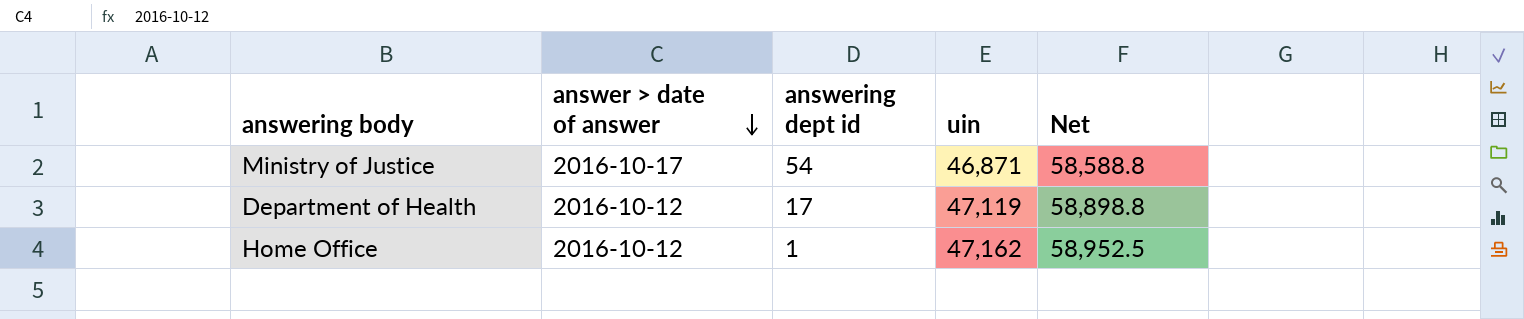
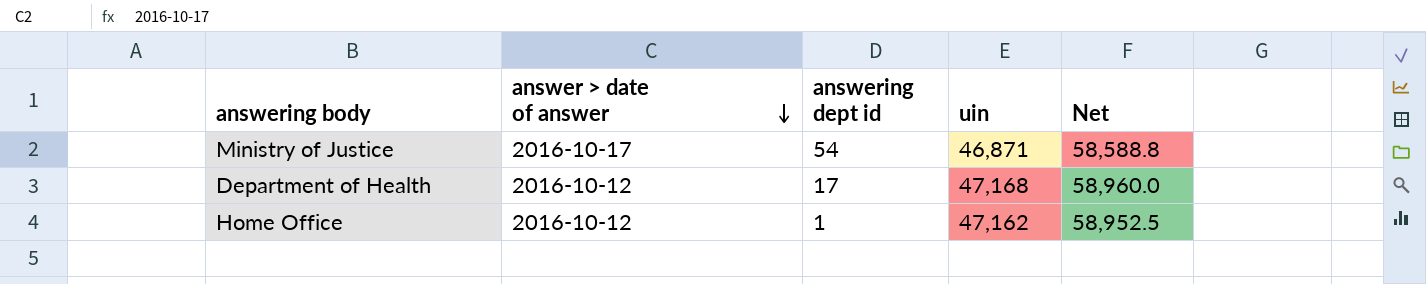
Department of Health | uin: 47,119 -> 47,168
Department of Health | Net: 58,898.8 -> 58,960.0

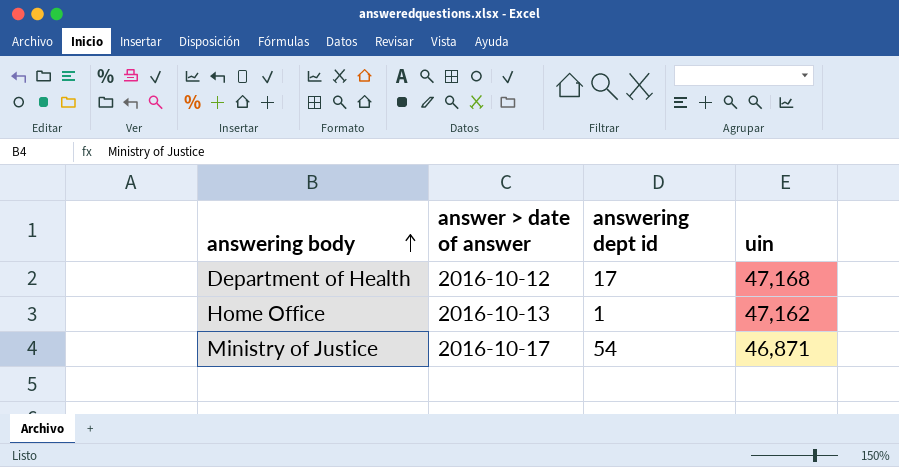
row order: answer > date of answer descending -> answering body ascending
column Net | formula: [uin] * 1.25 -> none
Home Office | answer > date of answer: 2016-10-12 -> 2016-10-13

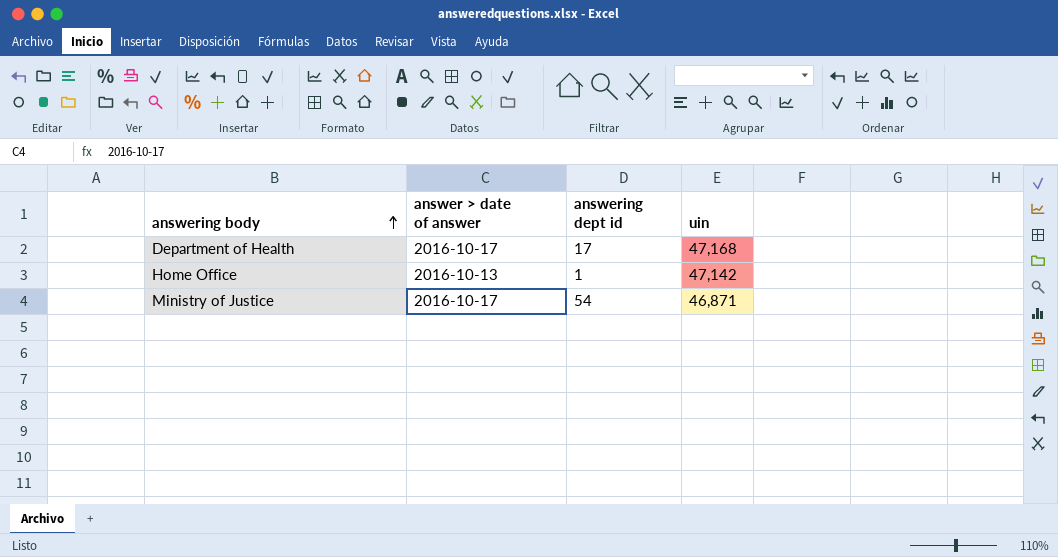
Department of Health | answer > date of answer: 2016-10-12 -> 2016-10-17
Home Office | uin: 47,162 -> 47,142

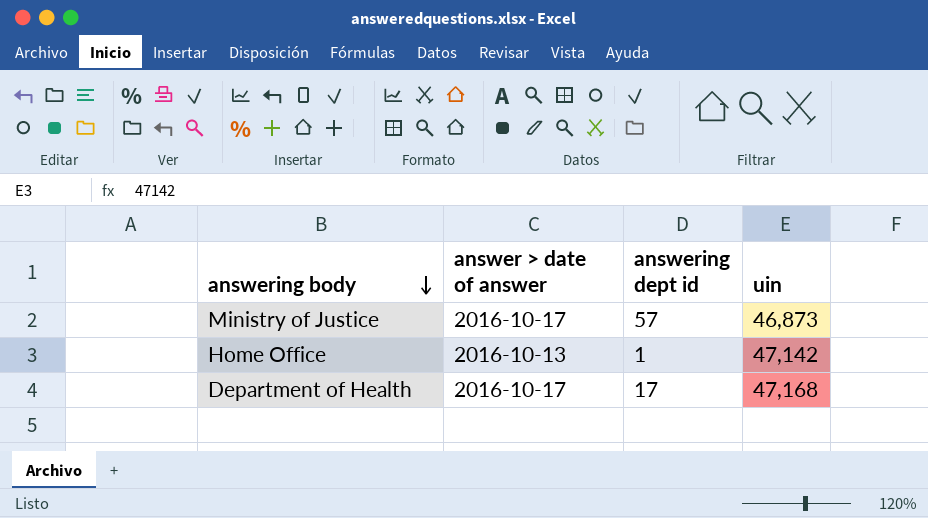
row order: answering body ascending -> answering body descending
Ministry of Justice | answering dept id: 54 -> 57
Ministry of Justice | uin: 46,871 -> 46,873

